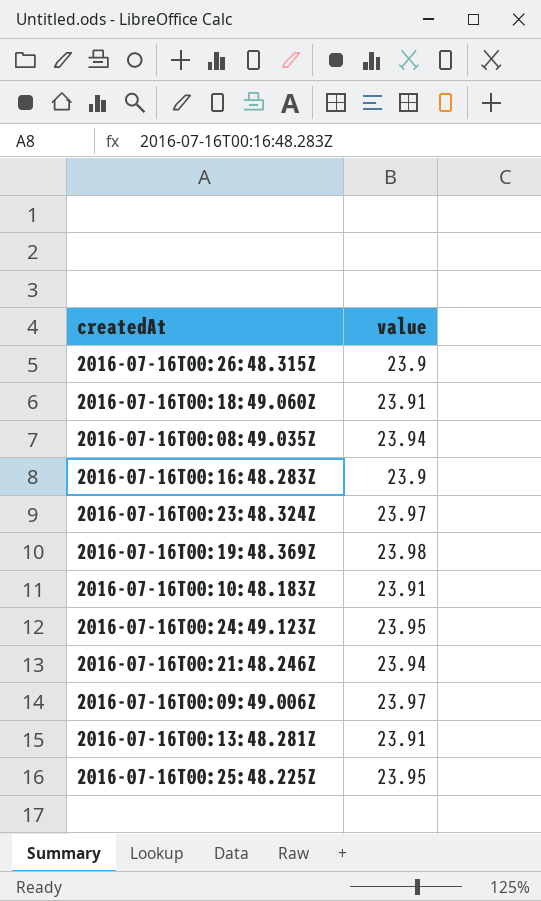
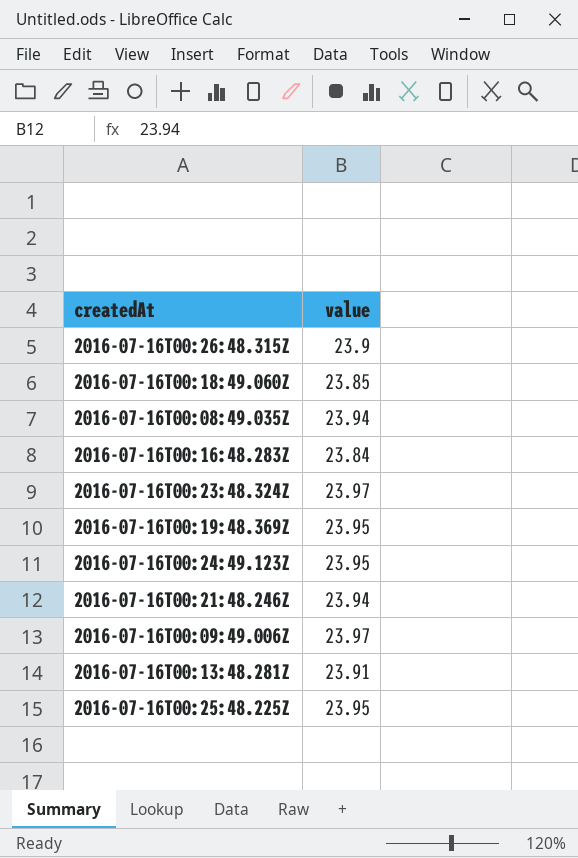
row 2016-07-16T00:10:48.183Z: 23.91 -> none
2016-07-16T00:18:49.060Z | value: 23.91 -> 23.85
2016-07-16T00:16:48.283Z | value: 23.9 -> 23.84
2016-07-16T00:19:48.369Z | value: 23.98 -> 23.95

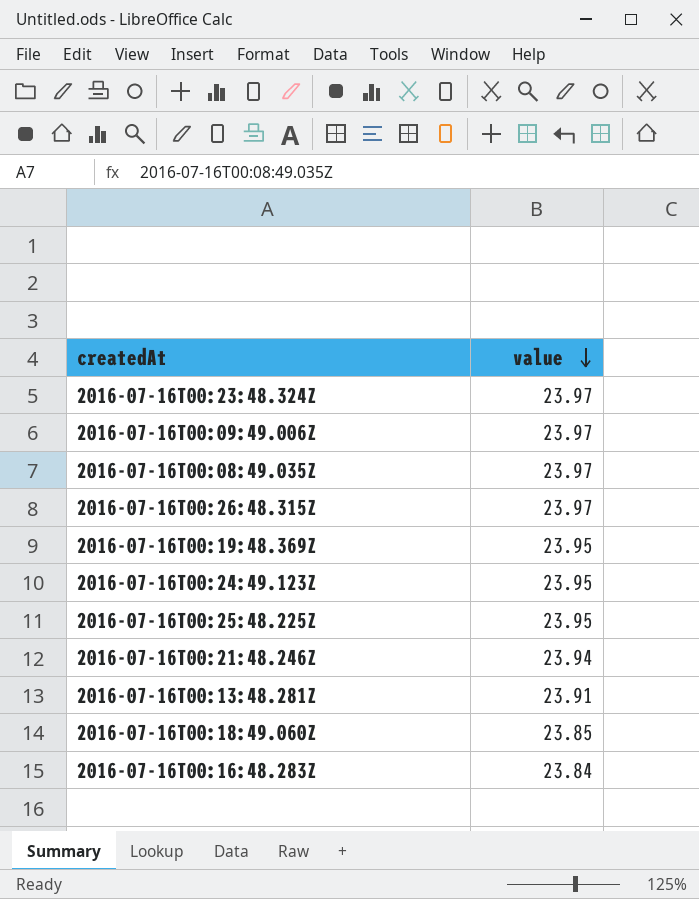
row order: none -> value descending
2016-07-16T00:08:49.035Z | value: 23.94 -> 23.97
2016-07-16T00:26:48.315Z | value: 23.9 -> 23.97

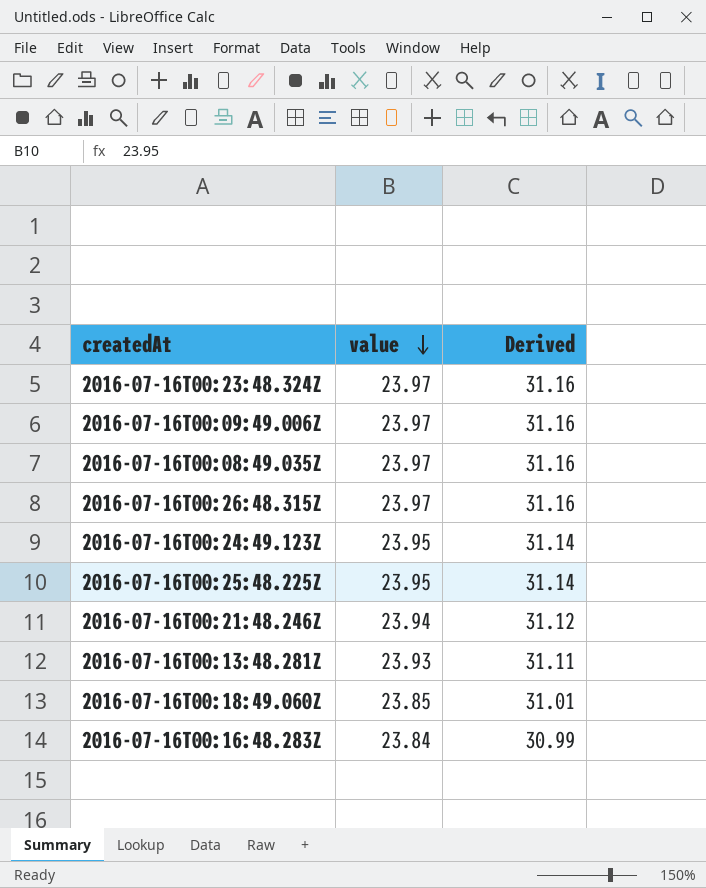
column Derived | formula: none -> [value] * 1.3
row 2016-07-16T00:19:48.369Z: 23.95 -> none
2016-07-16T00:13:48.281Z | value: 23.91 -> 23.93

